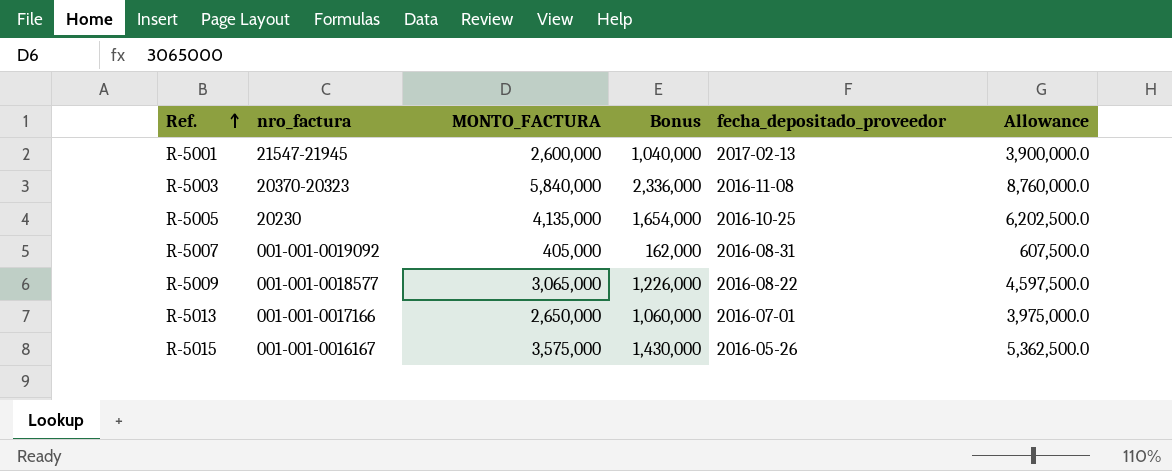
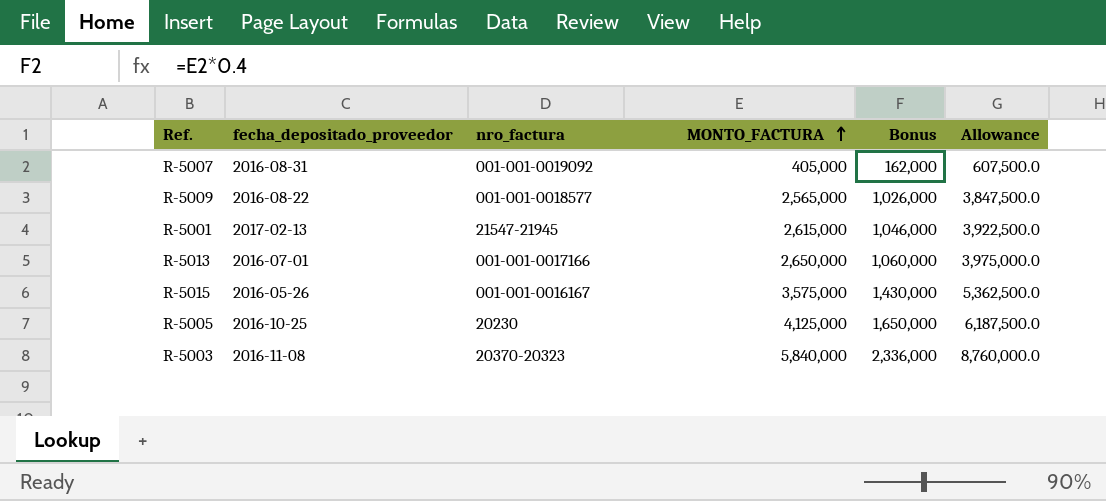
row order: Ref. ascending -> MONTO_FACTURA ascending
column fecha_depositado_proveedor | position: 5 -> 2
R-5009 | MONTO_FACTURA: 3,065,000 -> 2,565,000
R-5009 | Bonus: 1,226,000 -> 1,026,000
R-5009 | Allowance: 4,597,500.0 -> 3,847,500.0
R-5001 | MONTO_FACTURA: 2,600,000 -> 2,615,000
R-5001 | Bonus: 1,040,000 -> 1,046,000
R-5001 | Allowance: 3,900,000.0 -> 3,922,500.0
R-5005 | MONTO_FACTURA: 4,135,000 -> 4,125,000
R-5005 | Bonus: 1,654,000 -> 1,650,000
R-5005 | Allowance: 6,202,500.0 -> 6,187,500.0

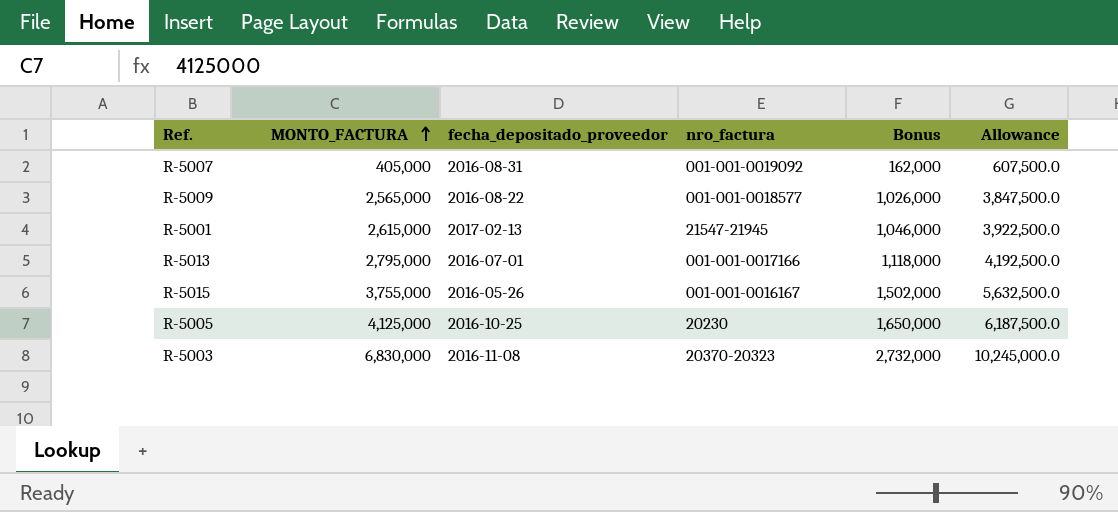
column MONTO_FACTURA | position: 4 -> 2
R-5013 | MONTO_FACTURA: 2,650,000 -> 2,795,000
R-5013 | Bonus: 1,060,000 -> 1,118,000
R-5013 | Allowance: 3,975,000.0 -> 4,192,500.0
R-5015 | MONTO_FACTURA: 3,575,000 -> 3,755,000
R-5015 | Bonus: 1,430,000 -> 1,502,000
R-5015 | Allowance: 5,362,500.0 -> 5,632,500.0
R-5003 | MONTO_FACTURA: 5,840,000 -> 6,830,000
R-5003 | Bonus: 2,336,000 -> 2,732,000
R-5003 | Allowance: 8,760,000.0 -> 10,245,000.0

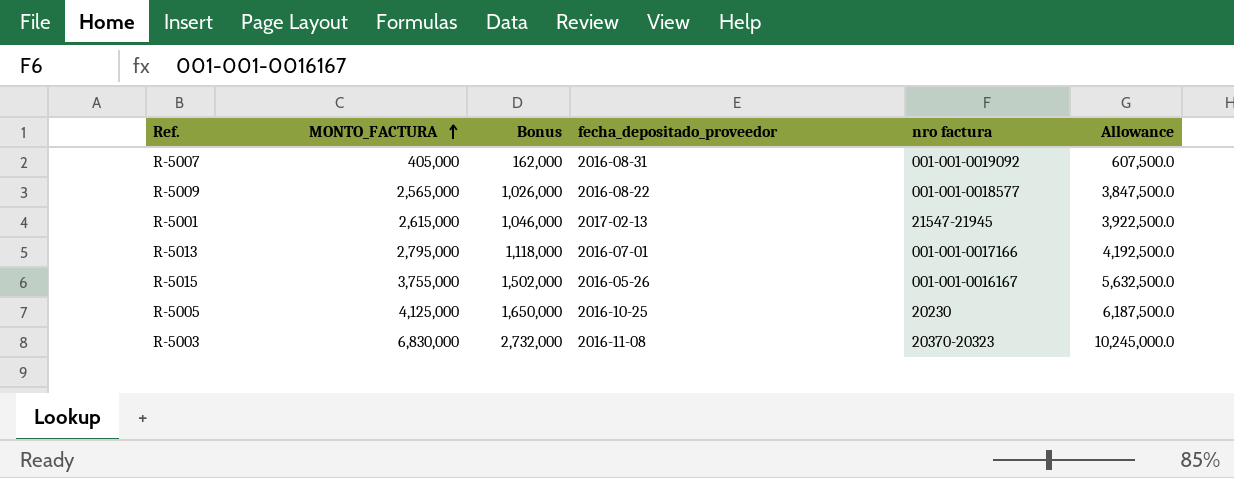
column Bonus | position: 5 -> 3
column name: nro_factura -> nro factura

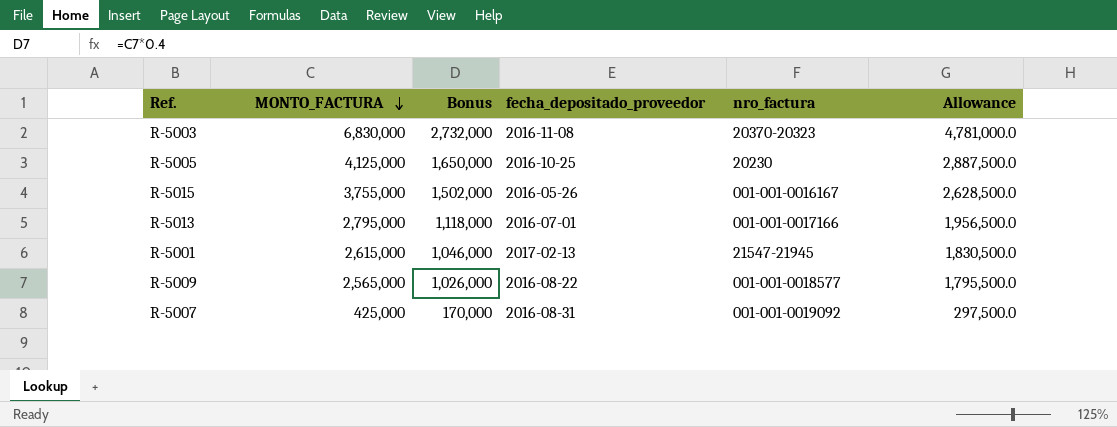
row order: MONTO_FACTURA ascending -> MONTO_FACTURA descending
column name: nro factura -> nro_factura
column Allowance | formula: [MONTO_FACTURA] * 1.5 -> [MONTO_FACTURA] * 0.7
R-5007 | MONTO_FACTURA: 405,000 -> 425,000
R-5007 | Bonus: 162,000 -> 170,000

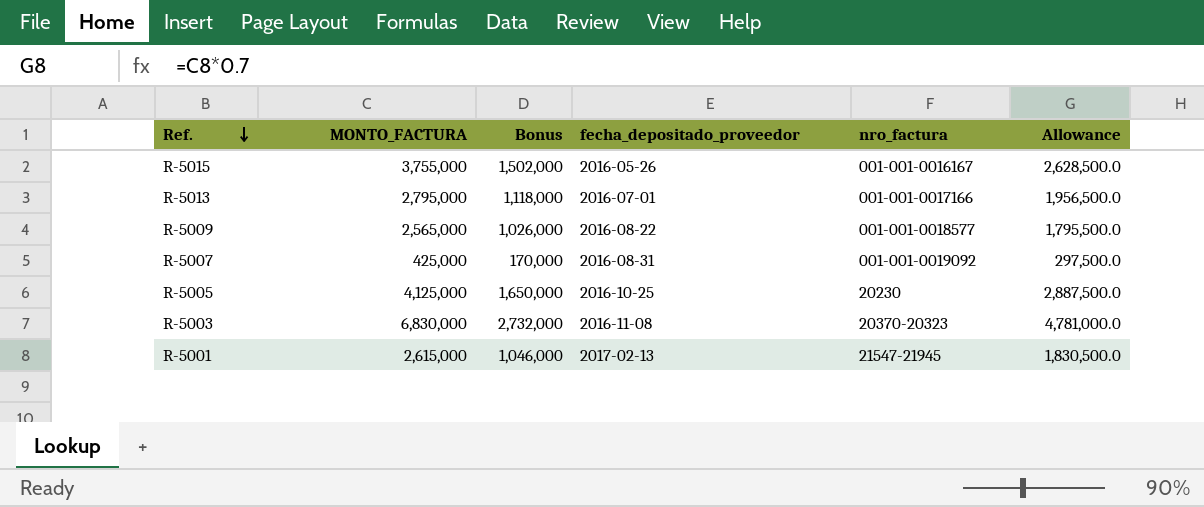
row order: MONTO_FACTURA descending -> Ref. descending

